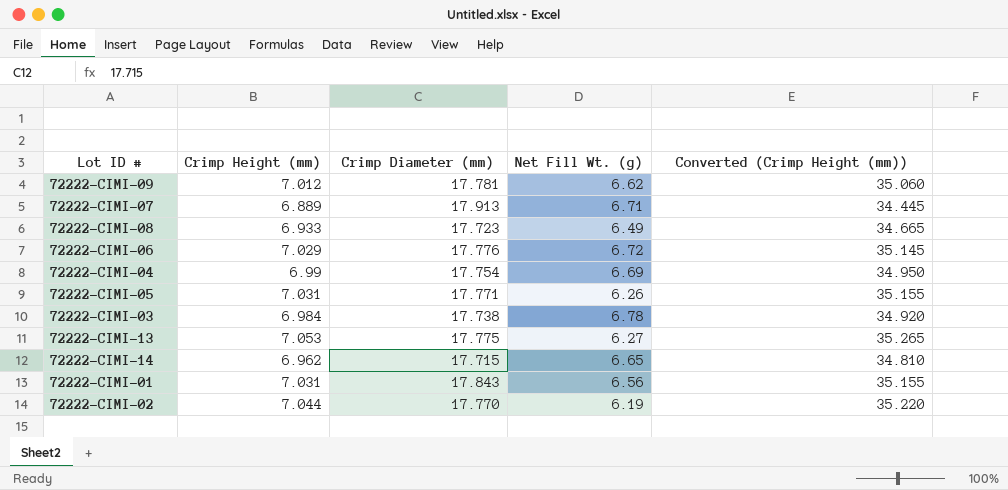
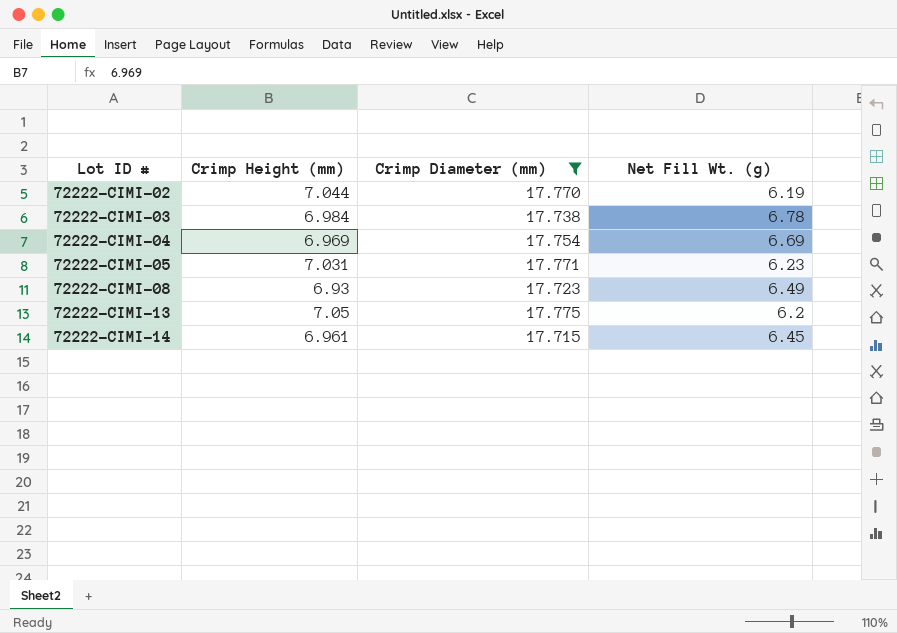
filter: none -> Crimp Diameter (mm) <= 17.775
row order: none -> Lot ID # ascending
column Converted (Crimp Height (mm)) | formula: [Crimp Height (mm)] * 5 -> none
72222-CIMI-04 | Crimp Height (mm): 6.99 -> 6.969
72222-CIMI-05 | Net Fill Wt. (g): 6.26 -> 6.23
72222-CIMI-08 | Crimp Height (mm): 6.933 -> 6.93
72222-CIMI-13 | Crimp Height (mm): 7.053 -> 7.05
72222-CIMI-13 | Net Fill Wt. (g): 6.27 -> 6.2
72222-CIMI-14 | Crimp Height (mm): 6.962 -> 6.961
72222-CIMI-14 | Net Fill Wt. (g): 6.65 -> 6.45

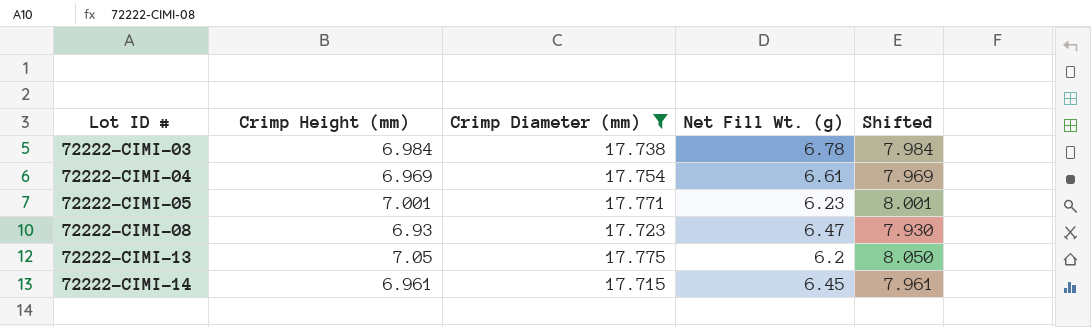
column Shifted | formula: none -> [Crimp Height (mm)] + 1
row 72222-CIMI-02: 7.044 | 17.770 | 6.19 -> none
72222-CIMI-04 | Net Fill Wt. (g): 6.69 -> 6.61
72222-CIMI-05 | Crimp Height (mm): 7.031 -> 7.001
72222-CIMI-08 | Net Fill Wt. (g): 6.49 -> 6.47

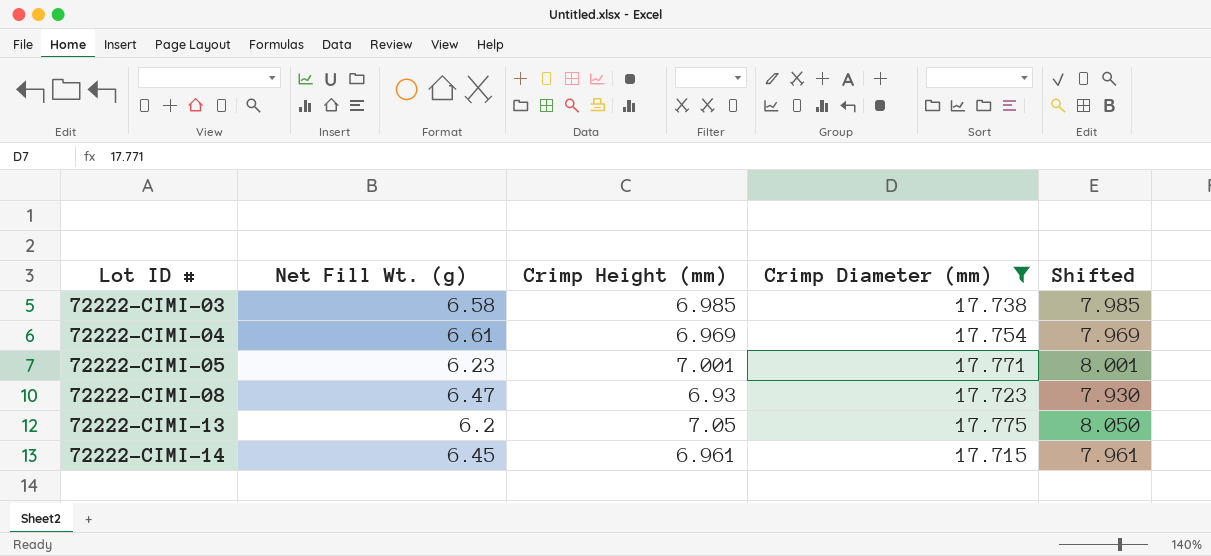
column Net Fill Wt. (g) | position: 4 -> 2
72222-CIMI-03 | Net Fill Wt. (g): 6.78 -> 6.58
72222-CIMI-03 | Crimp Height (mm): 6.984 -> 6.985
72222-CIMI-03 | Shifted: 7.984 -> 7.985

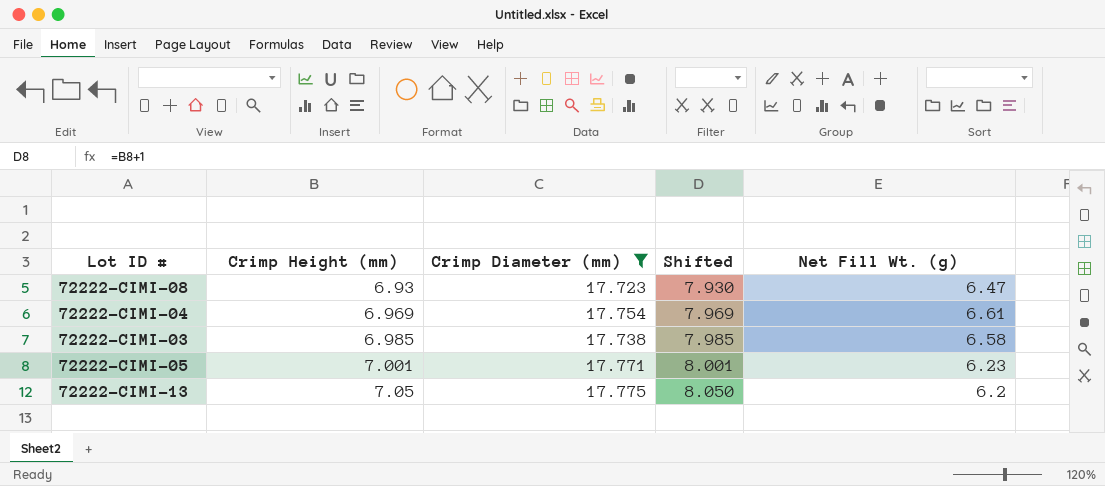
row order: Lot ID # ascending -> Crimp Height (mm) ascending
column Net Fill Wt. (g) | position: 2 -> 5
row 72222-CIMI-14: 6.45 | 6.961 | 17.715 | 7.961 -> none

